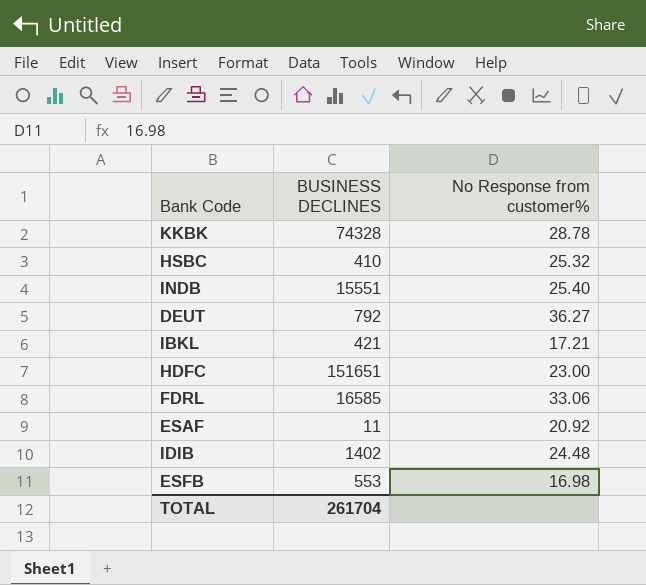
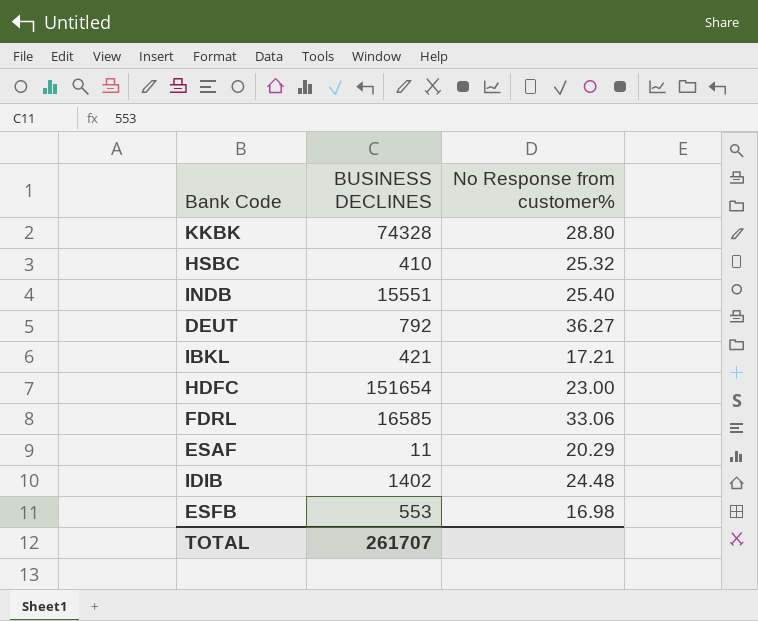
KKBK | No Response from customer%: 28.78 -> 28.80
HDFC | BUSINESS DECLINES: 151651 -> 151654
ESAF | No Response from customer%: 20.92 -> 20.29
TOTAL | BUSINESS DECLINES: 261704 -> 261707

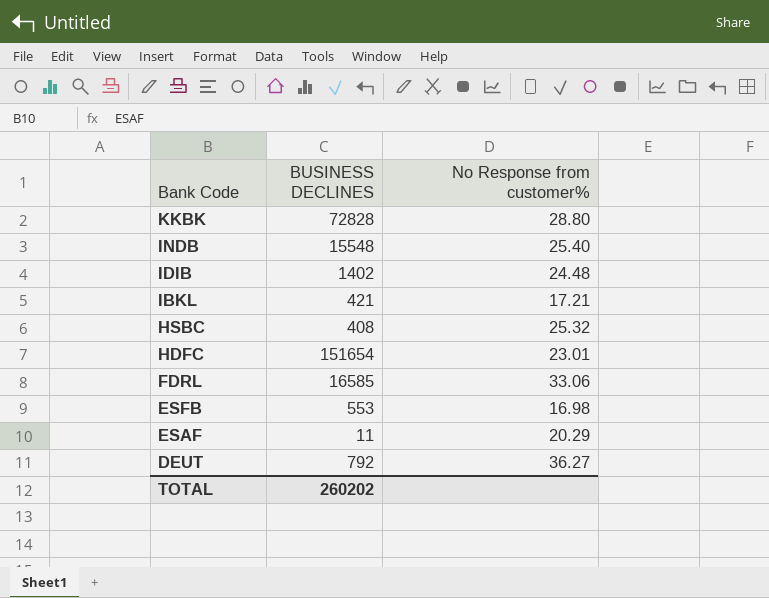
row order: none -> Bank Code descending
KKBK | BUSINESS DECLINES: 74328 -> 72828
INDB | BUSINESS DECLINES: 15551 -> 15548
HSBC | BUSINESS DECLINES: 410 -> 408
HDFC | No Response from customer%: 23.00 -> 23.01
TOTAL | BUSINESS DECLINES: 261707 -> 260202

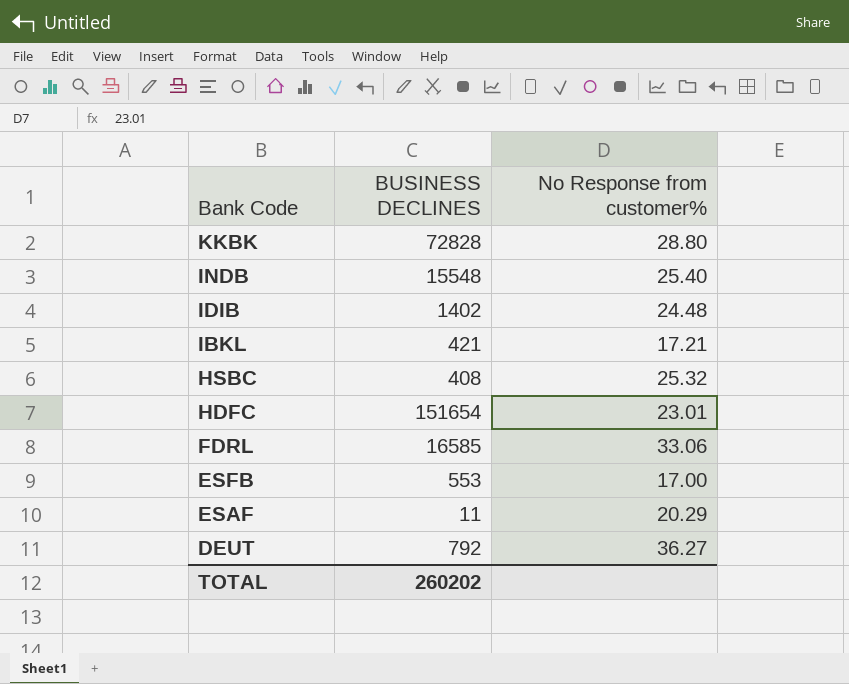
ESFB | No Response from customer%: 16.98 -> 17.00

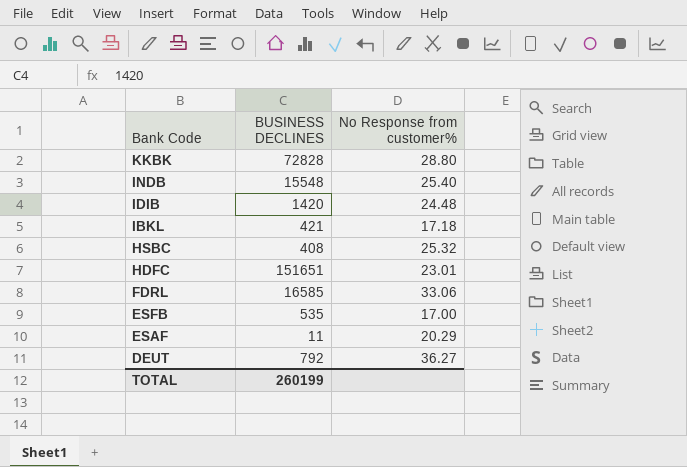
IDIB | BUSINESS DECLINES: 1402 -> 1420
IBKL | No Response from customer%: 17.21 -> 17.18
HDFC | BUSINESS DECLINES: 151654 -> 151651
ESFB | BUSINESS DECLINES: 553 -> 535
TOTAL | BUSINESS DECLINES: 260202 -> 260199

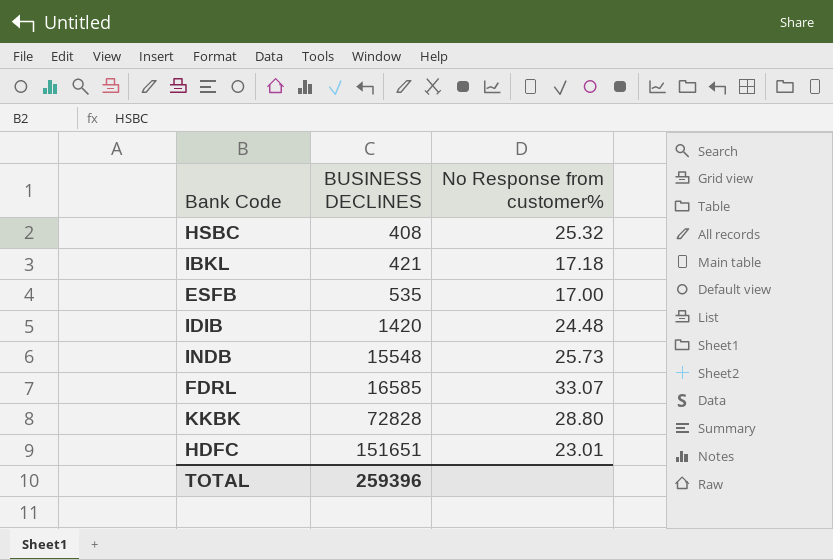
row order: Bank Code descending -> BUSINESS DECLINES ascending
row ESAF: 11 | 20.29 -> none
row DEUT: 792 | 36.27 -> none
INDB | No Response from customer%: 25.40 -> 25.73
FDRL | No Response from customer%: 33.06 -> 33.07
TOTAL | BUSINESS DECLINES: 260199 -> 259396

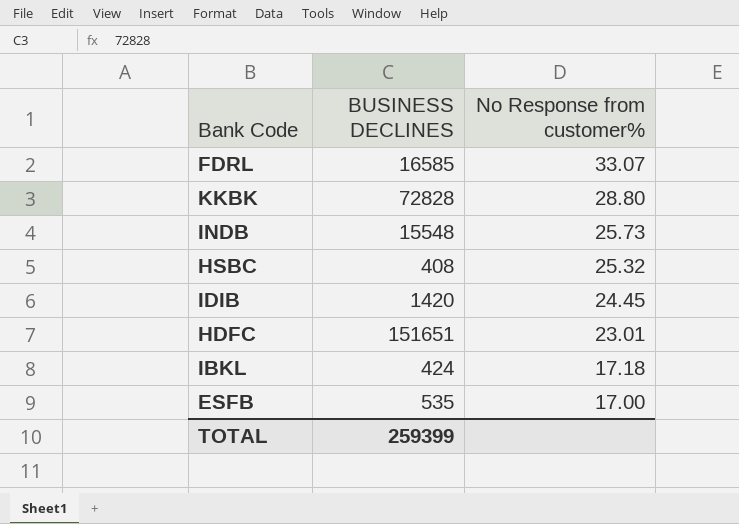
row order: BUSINESS DECLINES ascending -> No Response from customer% descending
IDIB | No Response from customer%: 24.48 -> 24.45
IBKL | BUSINESS DECLINES: 421 -> 424
TOTAL | BUSINESS DECLINES: 259396 -> 259399

